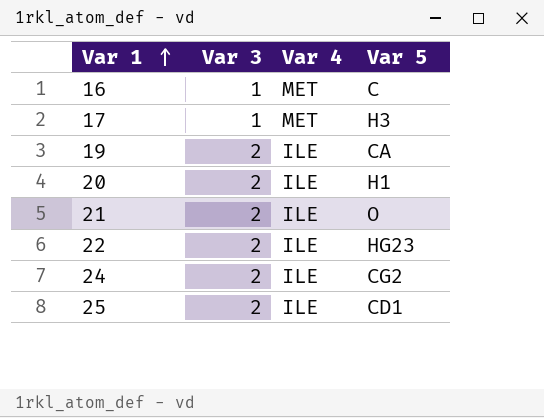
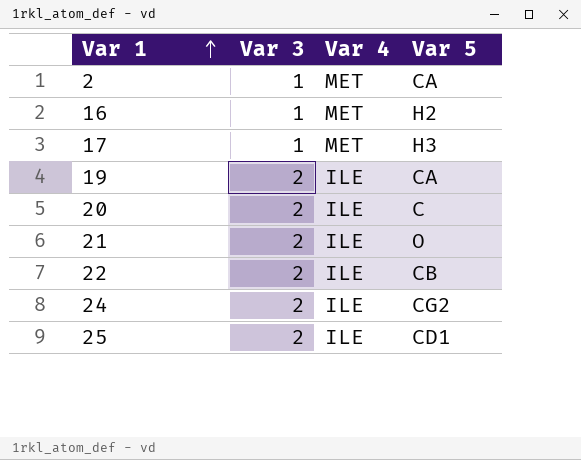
row 2: none -> 1 | MET | CA
16 | Var 5: C -> H2
20 | Var 5: H1 -> C
22 | Var 5: HG23 -> CB

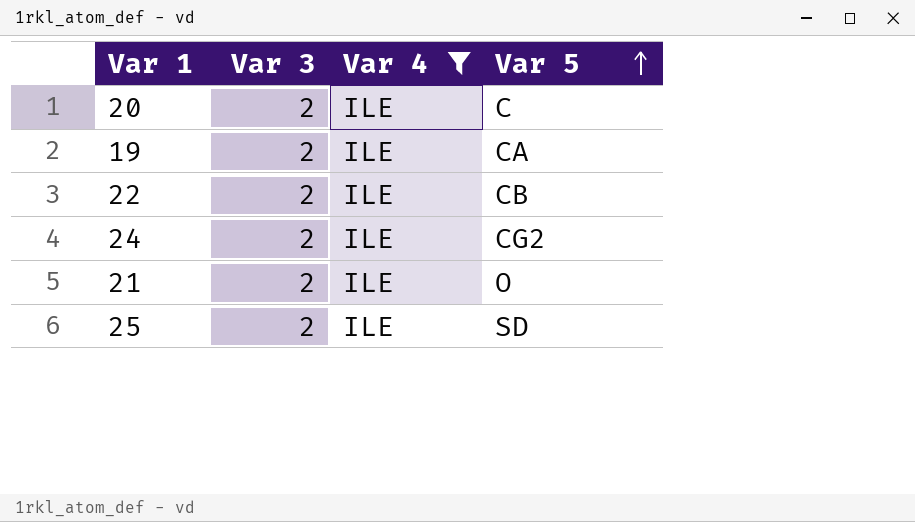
filter: none -> Var 4 = ILE
row order: Var 1 ascending -> Var 5 ascending
25 | Var 5: CD1 -> SD

